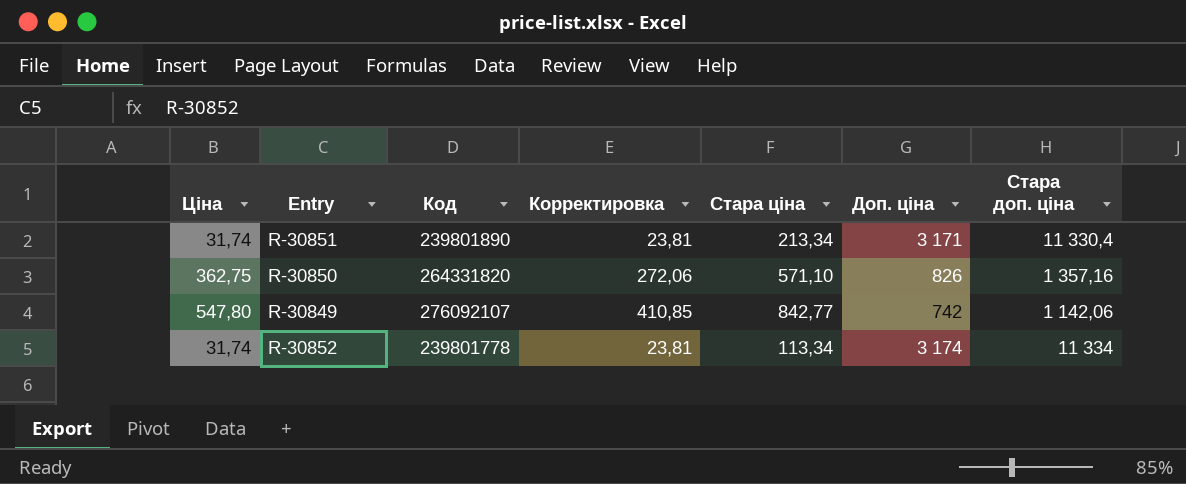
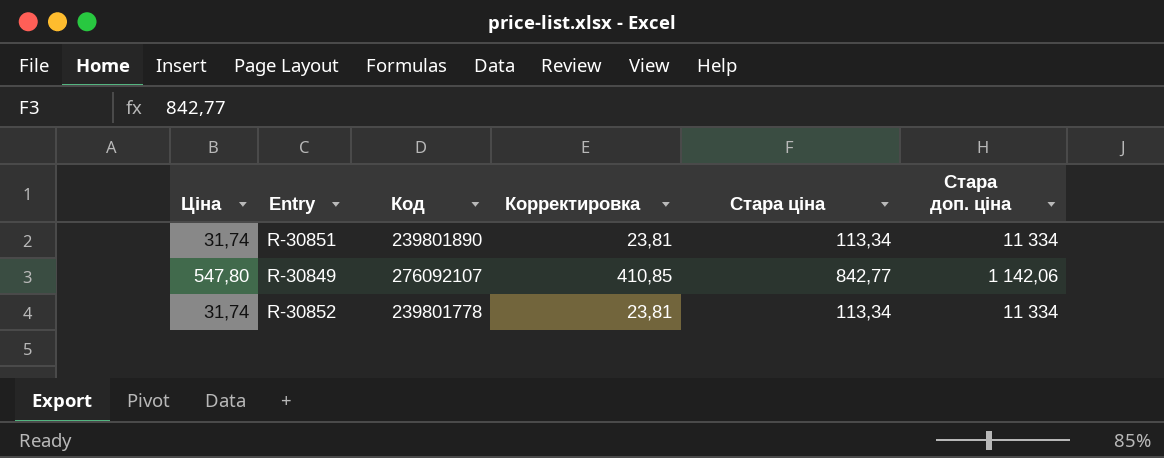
column Доп. ціна | position: 6 -> none
row R-30850: 362,75 | 264331820 | 272,06 | 571,10 | 826 | 1 357,16 -> none
R-30851 | Стара ціна: 213,34 -> 113,34
R-30851 | Стара доп. ціна: 11 330,4 -> 11 334

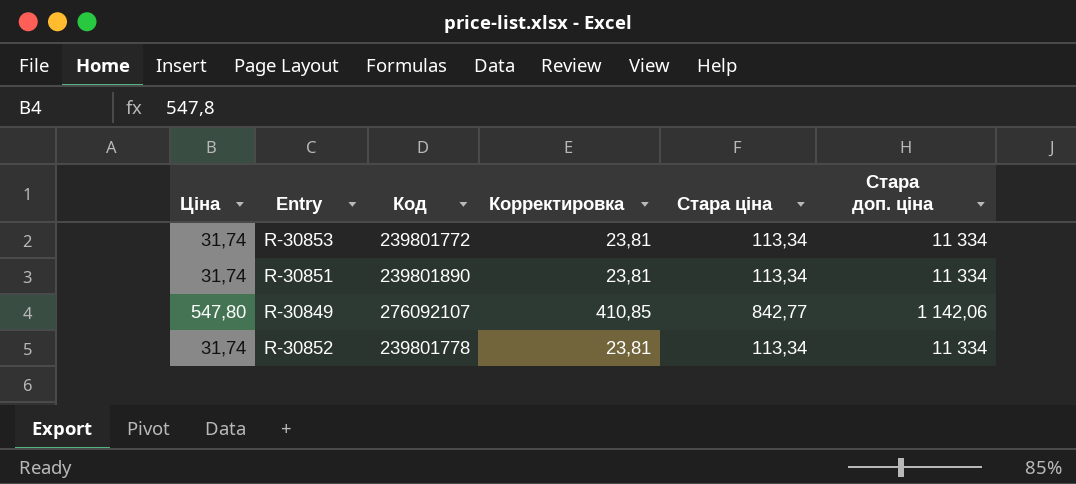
row R-30853: none -> 31,74 | 239801772 | 23,81 | 113,34 | 11 334

